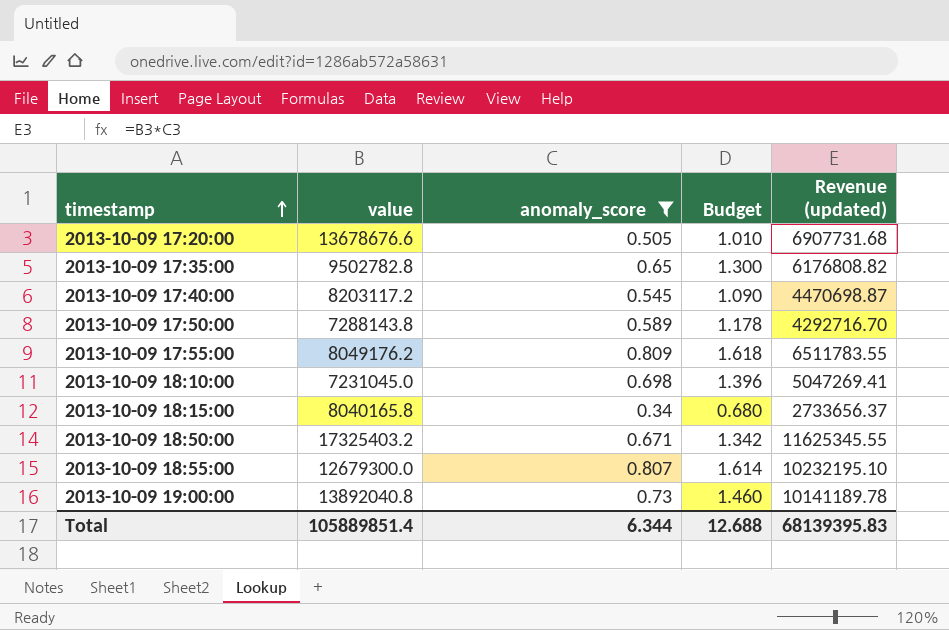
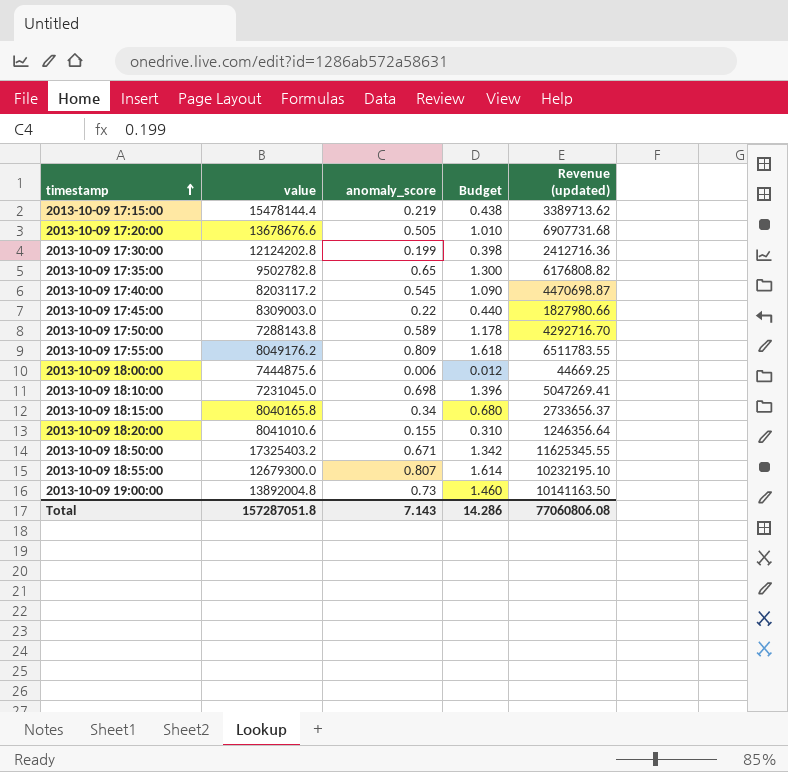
filter: anomaly_score >= 0.34 -> none
2013-10-09 19:00:00 | value: 13892040.8 -> 13892004.8
2013-10-09 19:00:00 | Revenue (updated): 10141189.78 -> 10141163.50
Total | value: 105889851.4 -> 157287051.8
Total | anomaly_score: 6.344 -> 7.143
Total | Budget: 12.688 -> 14.286
Total | Revenue (updated): 68139395.83 -> 77060806.08

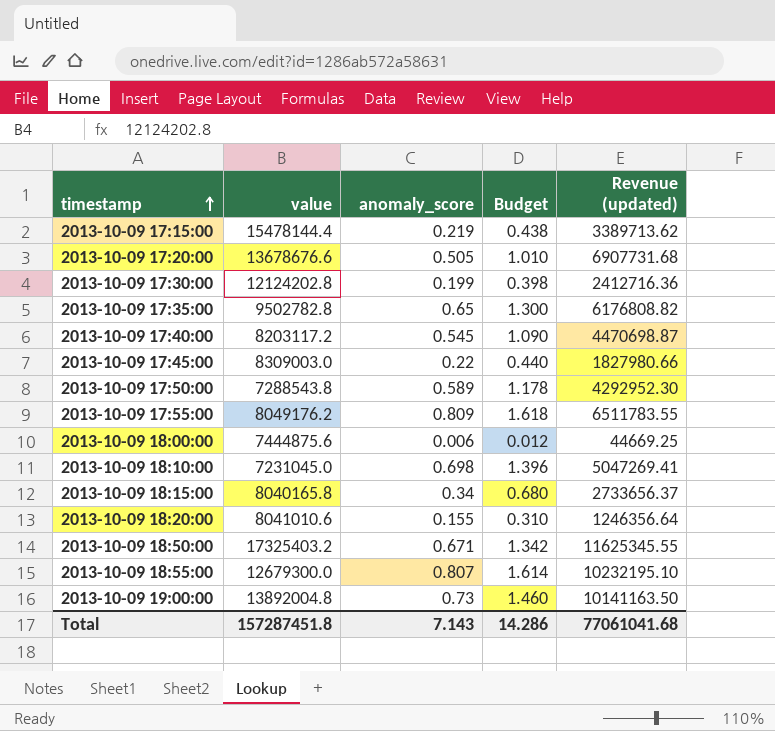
2013-10-09 17:50:00 | value: 7288143.8 -> 7288543.8
2013-10-09 17:50:00 | Revenue (updated): 4292716.70 -> 4292952.30
Total | value: 157287051.8 -> 157287451.8
Total | Revenue (updated): 77060806.08 -> 77061041.68

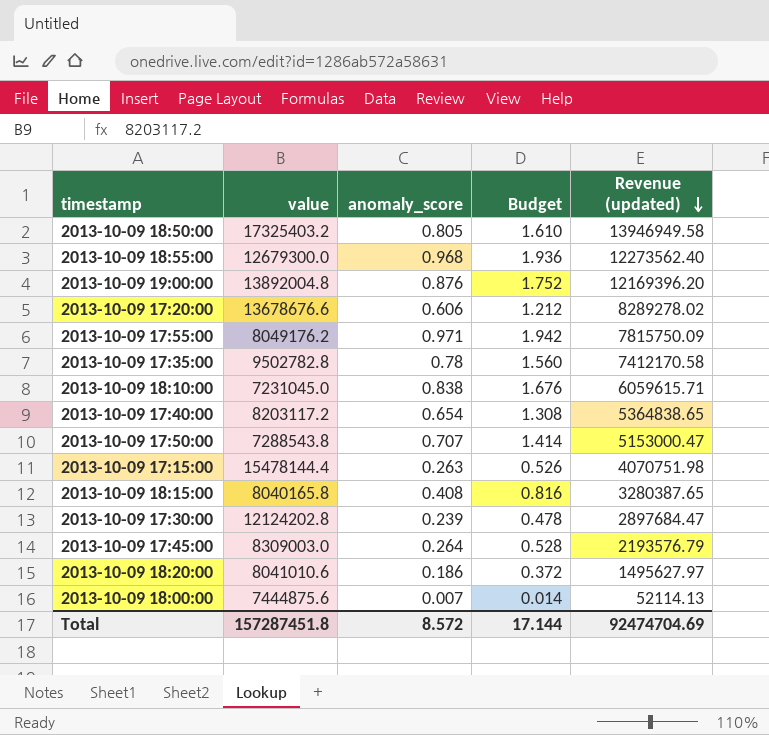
row order: timestamp ascending -> Revenue (updated) descending
2013-10-09 18:50:00 | anomaly_score: 0.671 -> 0.805
2013-10-09 18:50:00 | Budget: 1.342 -> 1.610
2013-10-09 18:50:00 | Revenue (updated): 11625345.55 -> 13946949.58
2013-10-09 18:55:00 | anomaly_score: 0.807 -> 0.968
2013-10-09 18:55:00 | Budget: 1.614 -> 1.936
2013-10-09 18:55:00 | Revenue (updated): 10232195.10 -> 12273562.40
2013-10-09 19:00:00 | anomaly_score: 0.73 -> 0.876
2013-10-09 19:00:00 | Budget: 1.460 -> 1.752
2013-10-09 19:00:00 | Revenue (updated): 10141163.50 -> 12169396.20
2013-10-09 17:20:00 | anomaly_score: 0.505 -> 0.606
2013-10-09 17:20:00 | Budget: 1.010 -> 1.212
2013-10-09 17:20:00 | Revenue (updated): 6907731.68 -> 8289278.02
2013-10-09 17:55:00 | anomaly_score: 0.809 -> 0.971
2013-10-09 17:55:00 | Budget: 1.618 -> 1.942
2013-10-09 17:55:00 | Revenue (updated): 6511783.55 -> 7815750.09
2013-10-09 17:35:00 | anomaly_score: 0.65 -> 0.78
2013-10-09 17:35:00 | Budget: 1.300 -> 1.560
2013-10-09 17:35:00 | Revenue (updated): 6176808.82 -> 7412170.58
2013-10-09 18:10:00 | anomaly_score: 0.698 -> 0.838
2013-10-09 18:10:00 | Budget: 1.396 -> 1.676
2013-10-09 18:10:00 | Revenue (updated): 5047269.41 -> 6059615.71
2013-10-09 17:40:00 | anomaly_score: 0.545 -> 0.654
2013-10-09 17:40:00 | Budget: 1.090 -> 1.308
2013-10-09 17:40:00 | Revenue (updated): 4470698.87 -> 5364838.65
2013-10-09 17:50:00 | anomaly_score: 0.589 -> 0.707
2013-10-09 17:50:00 | Budget: 1.178 -> 1.414
2013-10-09 17:50:00 | Revenue (updated): 4292952.30 -> 5153000.47
2013-10-09 17:15:00 | anomaly_score: 0.219 -> 0.263
2013-10-09 17:15:00 | Budget: 0.438 -> 0.526
2013-10-09 17:15:00 | Revenue (updated): 3389713.62 -> 4070751.98
2013-10-09 18:15:00 | anomaly_score: 0.34 -> 0.408
2013-10-09 18:15:00 | Budget: 0.680 -> 0.816
2013-10-09 18:15:00 | Revenue (updated): 2733656.37 -> 3280387.65
2013-10-09 17:30:00 | anomaly_score: 0.199 -> 0.239
2013-10-09 17:30:00 | Budget: 0.398 -> 0.478
2013-10-09 17:30:00 | Revenue (updated): 2412716.36 -> 2897684.47
2013-10-09 17:45:00 | anomaly_score: 0.22 -> 0.264
2013-10-09 17:45:00 | Budget: 0.440 -> 0.528
2013-10-09 17:45:00 | Revenue (updated): 1827980.66 -> 2193576.79
2013-10-09 18:20:00 | anomaly_score: 0.155 -> 0.186
2013-10-09 18:20:00 | Budget: 0.310 -> 0.372
2013-10-09 18:20:00 | Revenue (updated): 1246356.64 -> 1495627.97
2013-10-09 18:00:00 | anomaly_score: 0.006 -> 0.007
2013-10-09 18:00:00 | Budget: 0.012 -> 0.014
2013-10-09 18:00:00 | Revenue (updated): 44669.25 -> 52114.13
Total | anomaly_score: 7.143 -> 8.572
Total | Budget: 14.286 -> 17.144
Total | Revenue (updated): 77061041.68 -> 92474704.69

